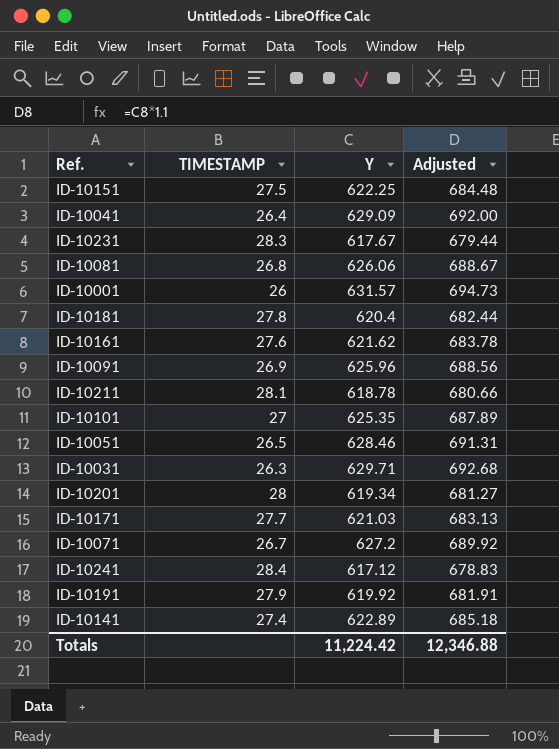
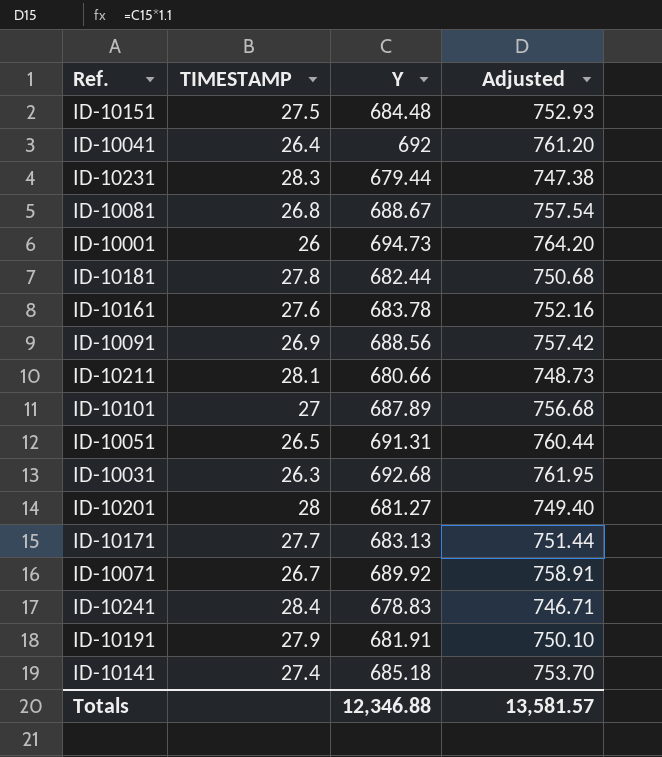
ID-10151 | Y: 622.25 -> 684.48
ID-10151 | Adjusted: 684.48 -> 752.93
ID-10041 | Y: 629.09 -> 692
ID-10041 | Adjusted: 692.00 -> 761.20
ID-10231 | Y: 617.67 -> 679.44
ID-10231 | Adjusted: 679.44 -> 747.38
ID-10081 | Y: 626.06 -> 688.67
ID-10081 | Adjusted: 688.67 -> 757.54
ID-10001 | Y: 631.57 -> 694.73
ID-10001 | Adjusted: 694.73 -> 764.20
ID-10181 | Y: 620.4 -> 682.44
ID-10181 | Adjusted: 682.44 -> 750.68
ID-10161 | Y: 621.62 -> 683.78
ID-10161 | Adjusted: 683.78 -> 752.16
ID-10091 | Y: 625.96 -> 688.56
ID-10091 | Adjusted: 688.56 -> 757.42
ID-10211 | Y: 618.78 -> 680.66
ID-10211 | Adjusted: 680.66 -> 748.73
ID-10101 | Y: 625.35 -> 687.89
ID-10101 | Adjusted: 687.89 -> 756.68
ID-10051 | Y: 628.46 -> 691.31
ID-10051 | Adjusted: 691.31 -> 760.44
ID-10031 | Y: 629.71 -> 692.68
ID-10031 | Adjusted: 692.68 -> 761.95
ID-10201 | Y: 619.34 -> 681.27
ID-10201 | Adjusted: 681.27 -> 749.40
ID-10171 | Y: 621.03 -> 683.13
ID-10171 | Adjusted: 683.13 -> 751.44
ID-10071 | Y: 627.2 -> 689.92
ID-10071 | Adjusted: 689.92 -> 758.91
ID-10241 | Y: 617.12 -> 678.83
ID-10241 | Adjusted: 678.83 -> 746.71
ID-10191 | Y: 619.92 -> 681.91
ID-10191 | Adjusted: 681.91 -> 750.10
ID-10141 | Y: 622.89 -> 685.18
ID-10141 | Adjusted: 685.18 -> 753.70
Totals | Y: 11,224.42 -> 12,346.88
Totals | Adjusted: 12,346.88 -> 13,581.57

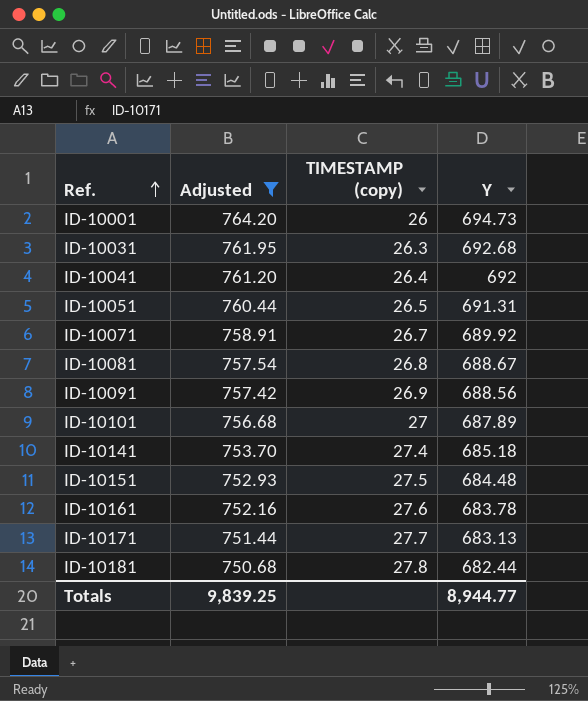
filter: none -> Adjusted >= 750.68
row order: none -> Ref. ascending
column Adjusted | position: 4 -> 2
column name: TIMESTAMP -> TIMESTAMP (copy)
Totals | Adjusted: 13,581.57 -> 9,839.25
Totals | Y: 12,346.88 -> 8,944.77

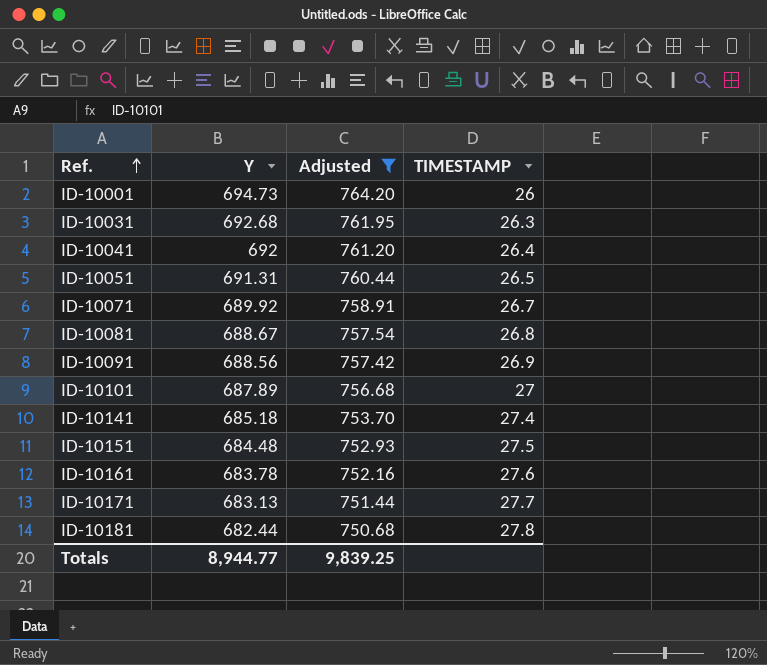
column Y | position: 4 -> 2
column name: TIMESTAMP (copy) -> TIMESTAMP

